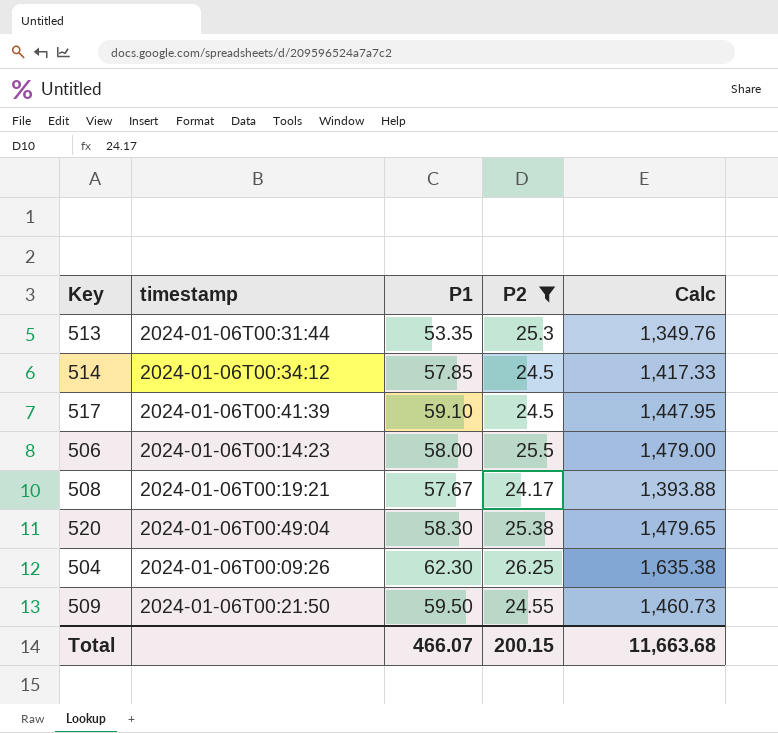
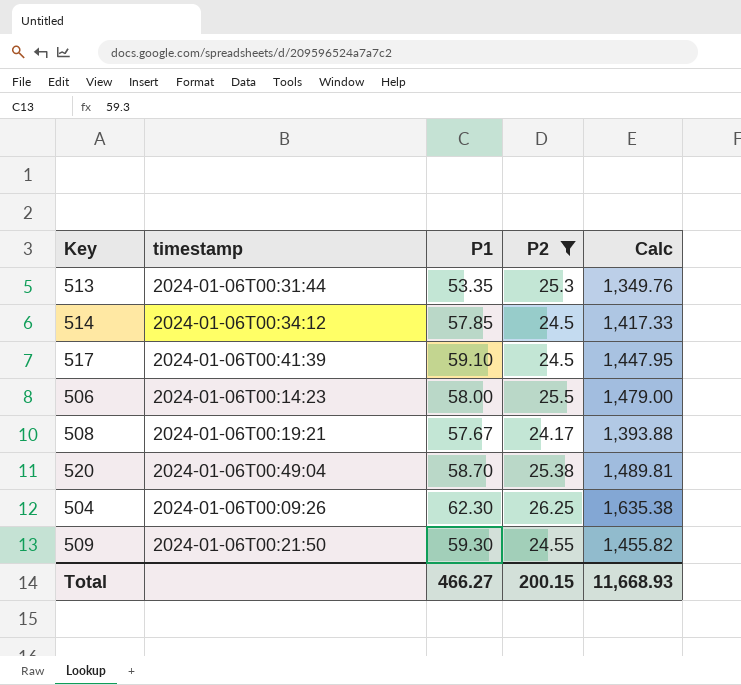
520 | P1: 58.30 -> 58.70
520 | Calc: 1,479.65 -> 1,489.81
509 | P1: 59.50 -> 59.30
509 | Calc: 1,460.73 -> 1,455.82
Total | P1: 466.07 -> 466.27
Total | Calc: 11,663.68 -> 11,668.93

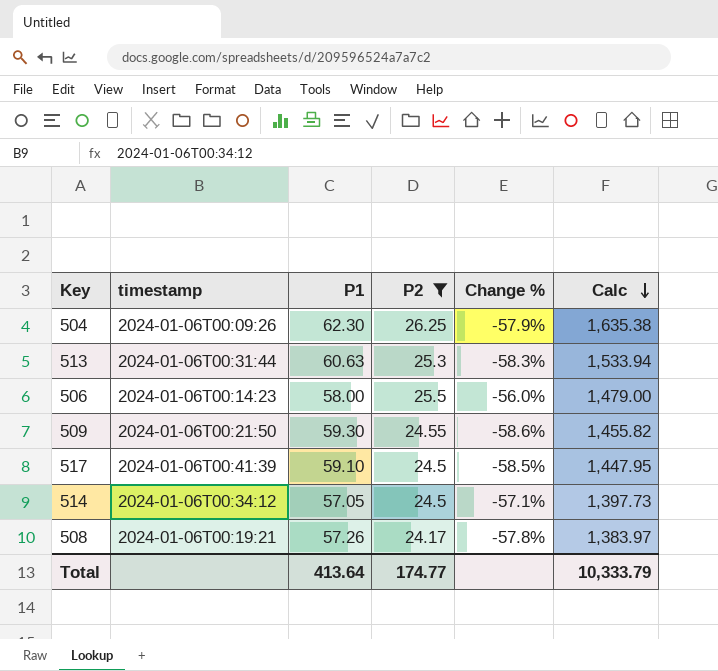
row order: none -> Calc descending
column Change % | formula: none -> ([P2] - [P1]) / [P1]
row 520: 2024-01-06T00:49:04 | 58.70 | 25.38 | 1,489.81 -> none
513 | P1: 53.35 -> 60.63
513 | Calc: 1,349.76 -> 1,533.94
514 | P1: 57.85 -> 57.05
514 | Calc: 1,417.33 -> 1,397.73
508 | P1: 57.67 -> 57.26
508 | Calc: 1,393.88 -> 1,383.97
Total | P1: 466.27 -> 413.64
Total | P2: 200.15 -> 174.77
Total | Calc: 11,668.93 -> 10,333.79

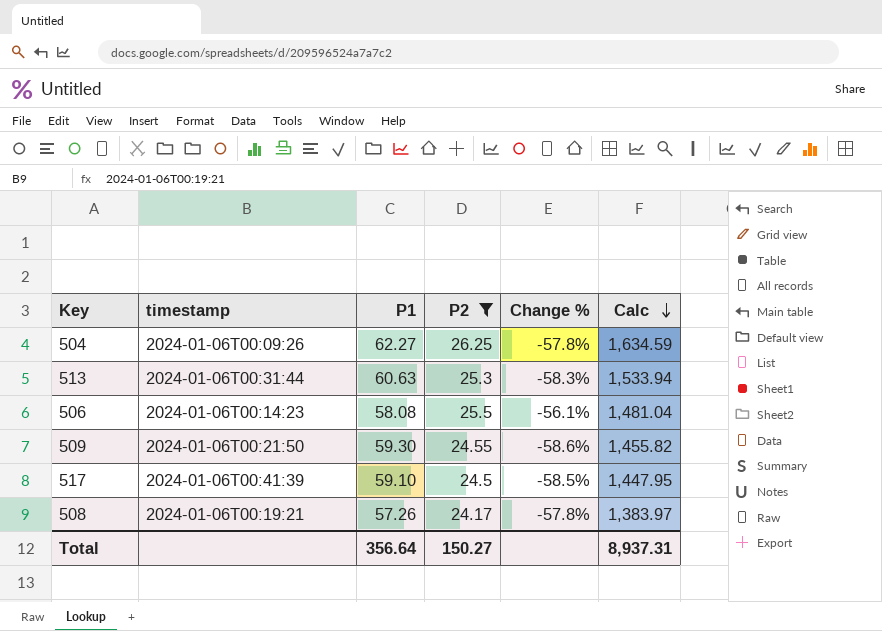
row 514: 2024-01-06T00:34:12 | 57.05 | 24.5 | -57.1% | 1,397.73 -> none
504 | P1: 62.30 -> 62.27
504 | Change %: -57.9% -> -57.8%
504 | Calc: 1,635.38 -> 1,634.59
506 | P1: 58.00 -> 58.08
506 | Change %: -56.0% -> -56.1%
506 | Calc: 1,479.00 -> 1,481.04
Total | P1: 413.64 -> 356.64
Total | P2: 174.77 -> 150.27
Total | Calc: 10,333.79 -> 8,937.31

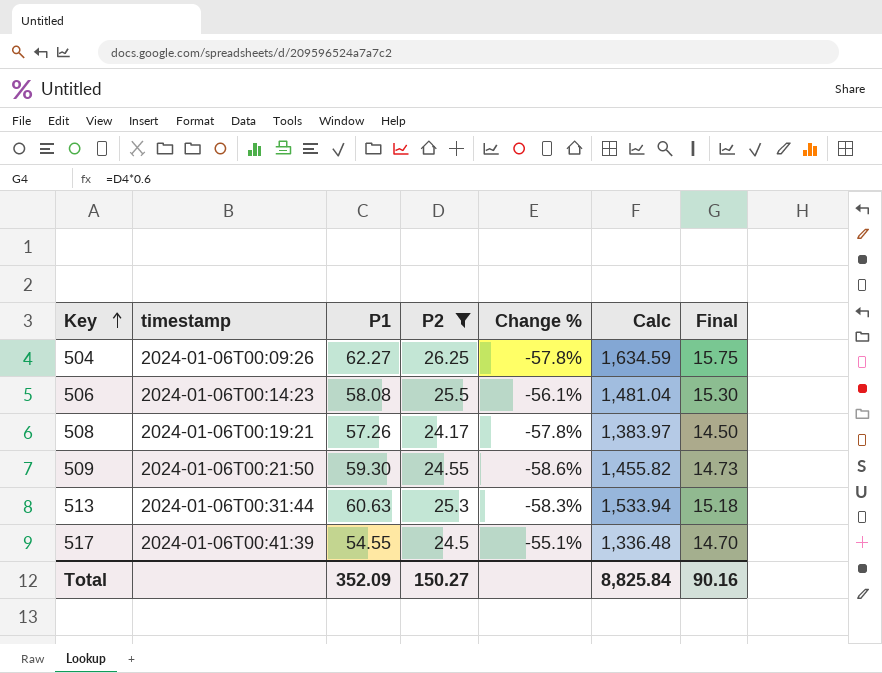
row order: Calc descending -> Key ascending
column Final | formula: none -> [P2] * 0.6
517 | P1: 59.10 -> 54.55
517 | Change %: -58.5% -> -55.1%
517 | Calc: 1,447.95 -> 1,336.48
Total | P1: 356.64 -> 352.09
Total | Calc: 8,937.31 -> 8,825.84

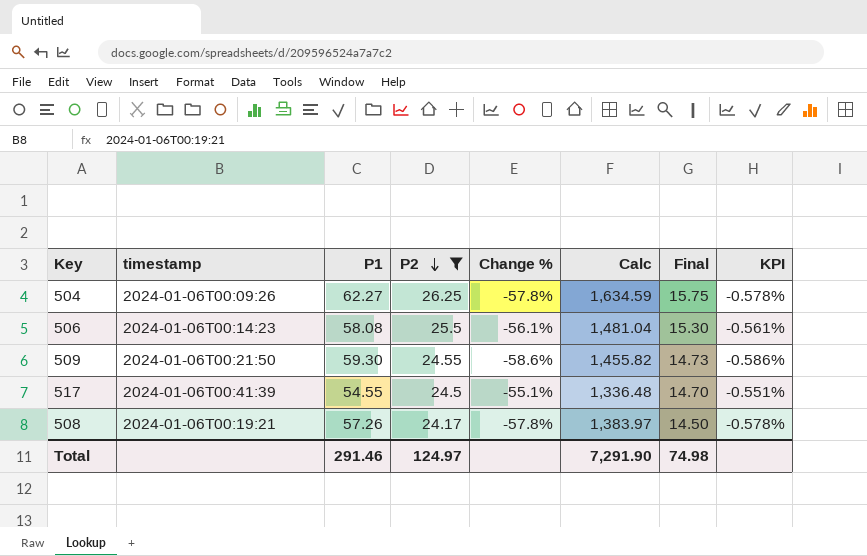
row order: Key ascending -> P2 descending
column KPI | formula: none -> [Change %] * 0.01
row 513: 2024-01-06T00:31:44 | 60.63 | 25.3 | -58.3% | 1,533.94 | 15.18 -> none
Total | P1: 352.09 -> 291.46
Total | P2: 150.27 -> 124.97
Total | Calc: 8,825.84 -> 7,291.90
Total | Final: 90.16 -> 74.98

